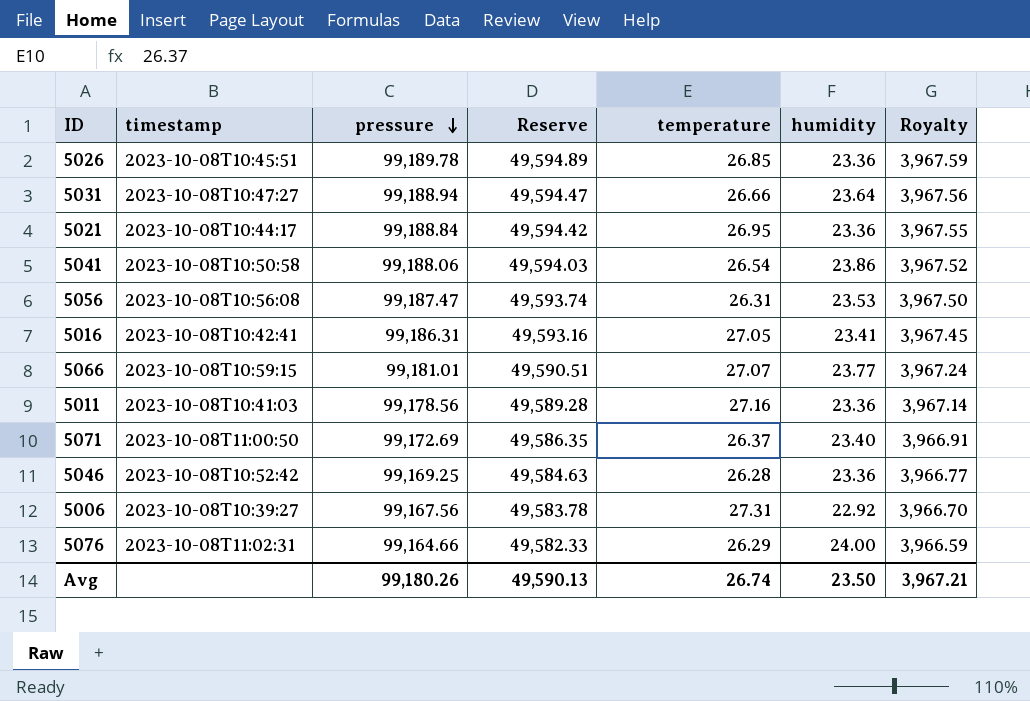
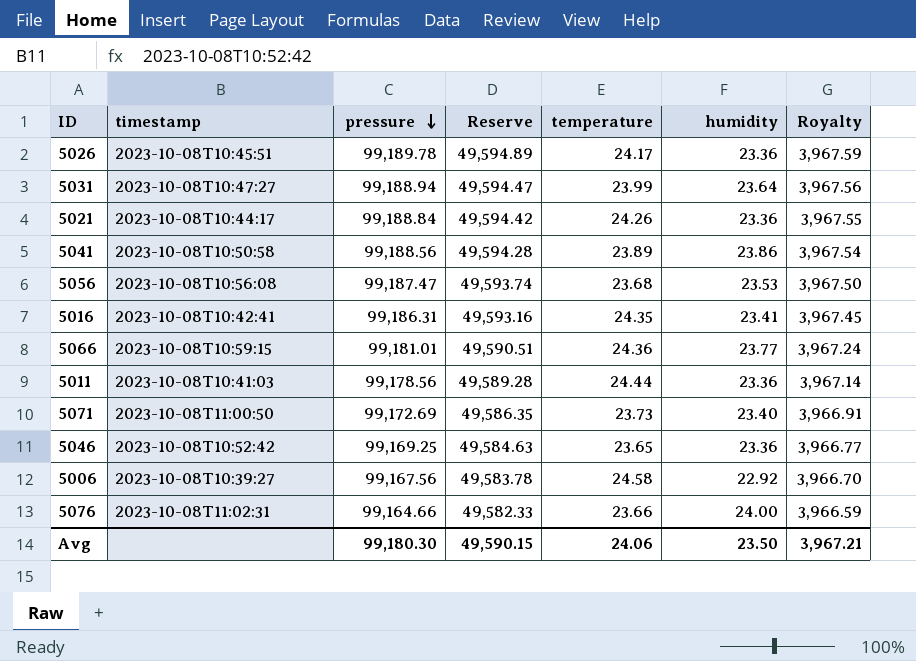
5026 | temperature: 26.85 -> 24.17
5031 | temperature: 26.66 -> 23.99
5021 | temperature: 26.95 -> 24.26
5041 | pressure: 99,188.06 -> 99,188.56
5041 | Reserve: 49,594.03 -> 49,594.28
5041 | temperature: 26.54 -> 23.89
5041 | Royalty: 3,967.52 -> 3,967.54
5056 | temperature: 26.31 -> 23.68
5016 | temperature: 27.05 -> 24.35
5066 | temperature: 27.07 -> 24.36
5011 | temperature: 27.16 -> 24.44
5071 | temperature: 26.37 -> 23.73
5046 | temperature: 26.28 -> 23.65
5006 | temperature: 27.31 -> 24.58
5076 | temperature: 26.29 -> 23.66
Avg | pressure: 99,180.26 -> 99,180.30
Avg | Reserve: 49,590.13 -> 49,590.15
Avg | temperature: 26.74 -> 24.06

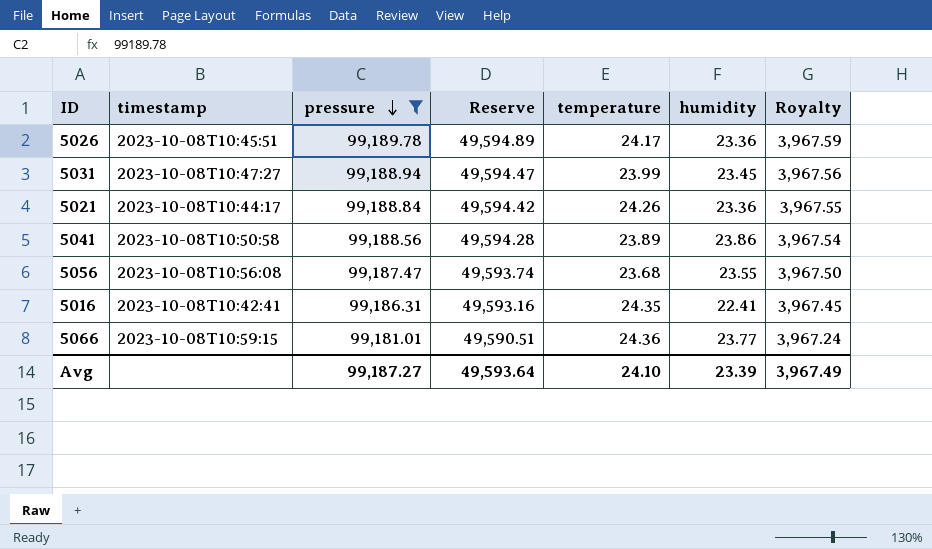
filter: none -> pressure >= 99,181.01
5031 | humidity: 23.64 -> 23.45
5056 | humidity: 23.53 -> 23.55
5016 | humidity: 23.41 -> 22.41
Avg | pressure: 99,180.30 -> 99,187.27
Avg | Reserve: 49,590.15 -> 49,593.64
Avg | temperature: 24.06 -> 24.10
Avg | humidity: 23.50 -> 23.39
Avg | Royalty: 3,967.21 -> 3,967.49

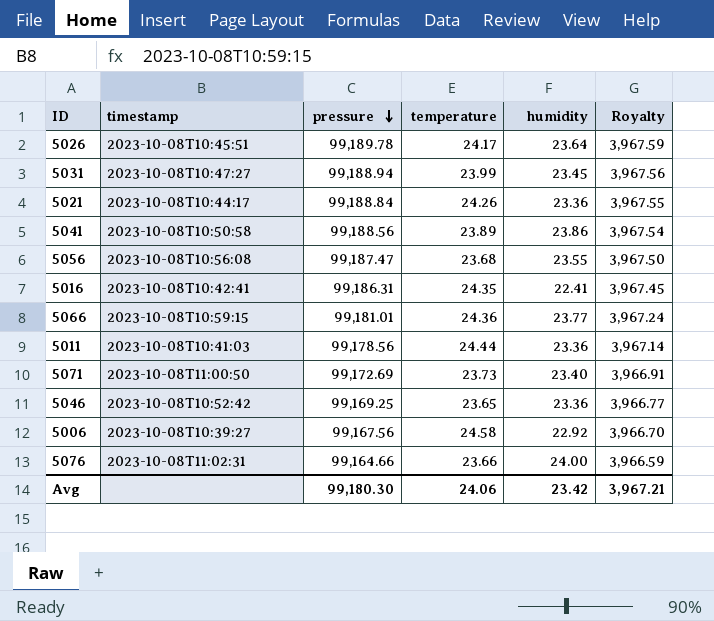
filter: pressure >= 99,181.01 -> none
column Reserve | formula: [pressure] * 0.5 -> none
5026 | humidity: 23.36 -> 23.64
Avg | pressure: 99,187.27 -> 99,180.30
Avg | temperature: 24.10 -> 24.06
Avg | humidity: 23.39 -> 23.42
Avg | Royalty: 3,967.49 -> 3,967.21

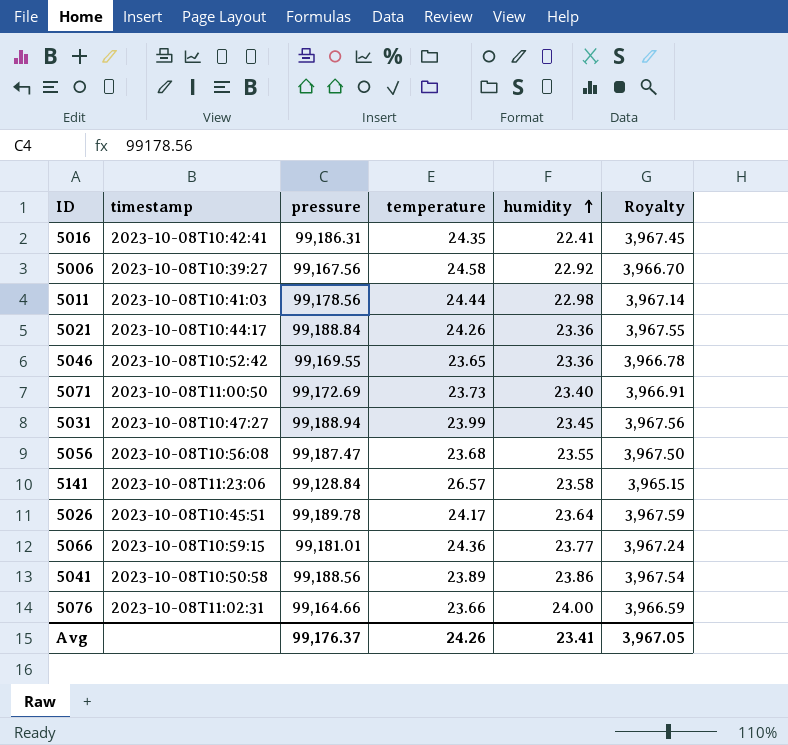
row order: pressure descending -> humidity ascending
5011 | humidity: 23.36 -> 22.98
5046 | pressure: 99,169.25 -> 99,169.55
5046 | Royalty: 3,966.77 -> 3,966.78
row 5141: none -> 2023-10-08T11:23:06 | 99,128.84 | 26.57 | 23.58 | 3,965.15
Avg | pressure: 99,180.30 -> 99,176.37
Avg | temperature: 24.06 -> 24.26
Avg | humidity: 23.42 -> 23.41
Avg | Royalty: 3,967.21 -> 3,967.05

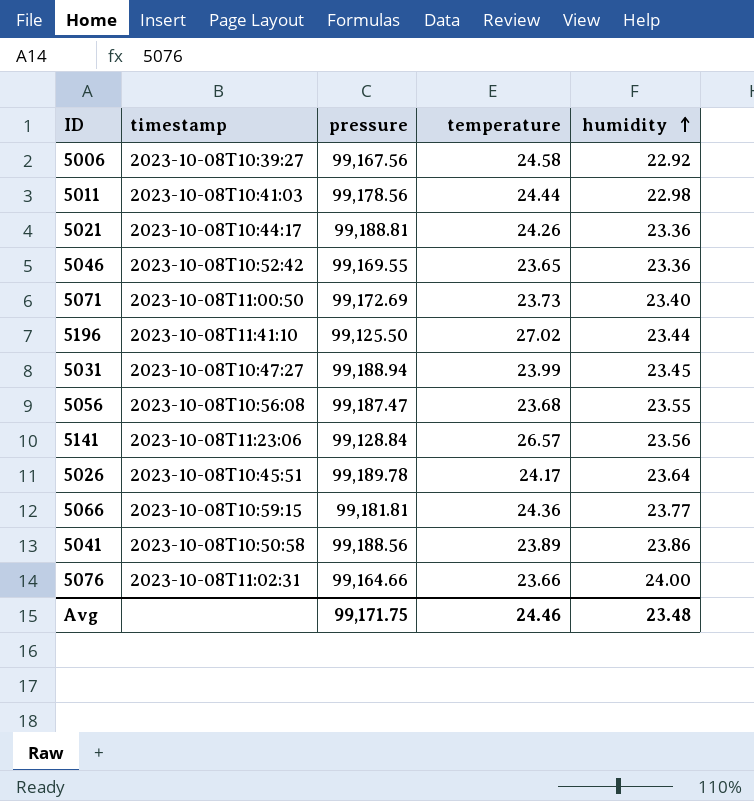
column Royalty | formula: [pressure] * 0.04 -> none
row 5016: 2023-10-08T10:42:41 | 99,186.31 | 24.35 | 22.41 | 3,967.45 -> none
5021 | pressure: 99,188.84 -> 99,188.81
row 5196: none -> 2023-10-08T11:41:10 | 99,125.50 | 27.02 | 23.44
5141 | humidity: 23.58 -> 23.56
5066 | pressure: 99,181.01 -> 99,181.81
Avg | pressure: 99,176.37 -> 99,171.75
Avg | temperature: 24.26 -> 24.46
Avg | humidity: 23.41 -> 23.48

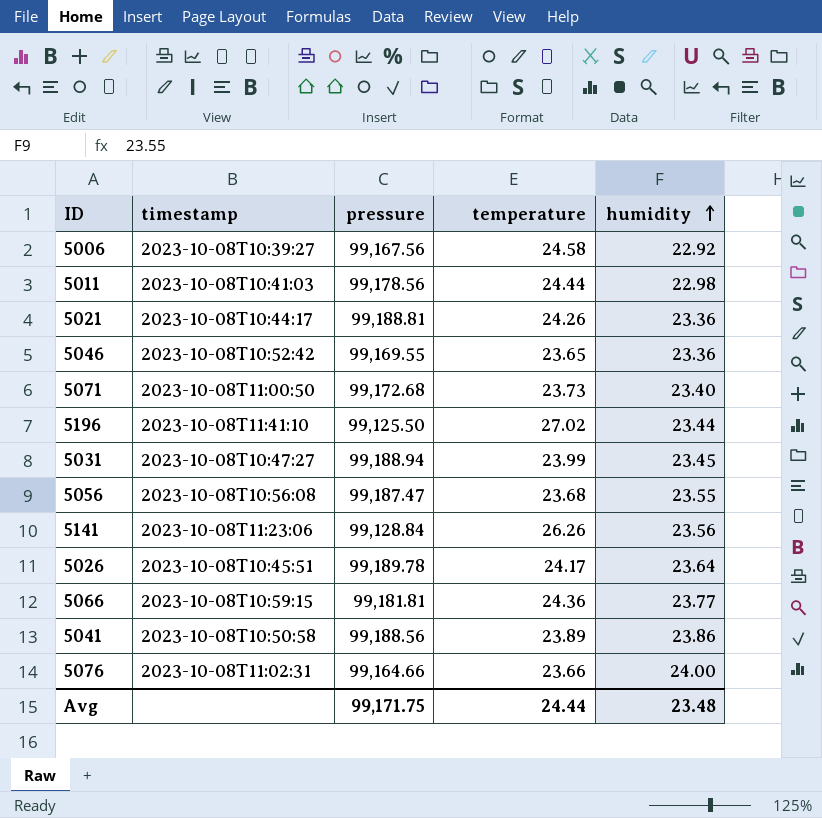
5071 | pressure: 99,172.69 -> 99,172.68
5141 | temperature: 26.57 -> 26.26
Avg | temperature: 24.46 -> 24.44

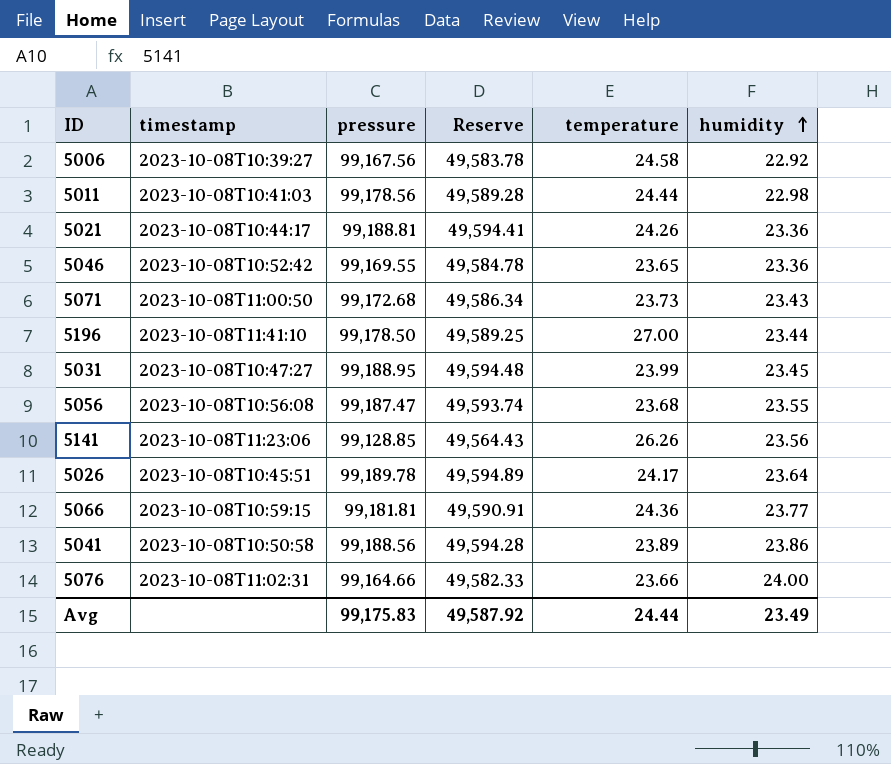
column Reserve | formula: none -> [pressure] * 0.5
5071 | humidity: 23.40 -> 23.43
5196 | pressure: 99,125.50 -> 99,178.50
5196 | temperature: 27.02 -> 27.00
5031 | pressure: 99,188.94 -> 99,188.95
5141 | pressure: 99,128.84 -> 99,128.85
Avg | pressure: 99,171.75 -> 99,175.83
Avg | humidity: 23.48 -> 23.49

